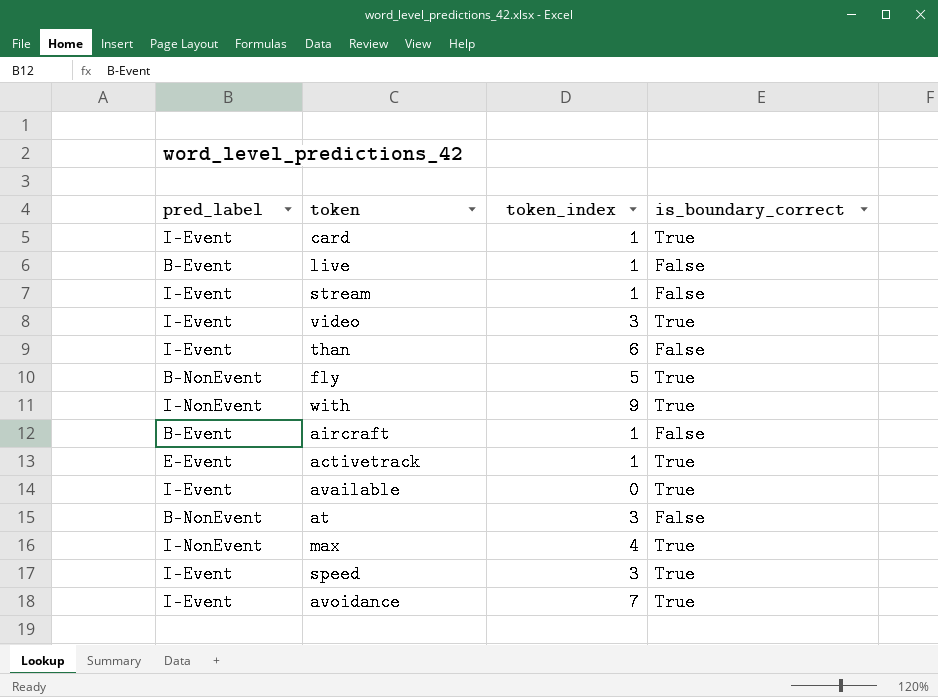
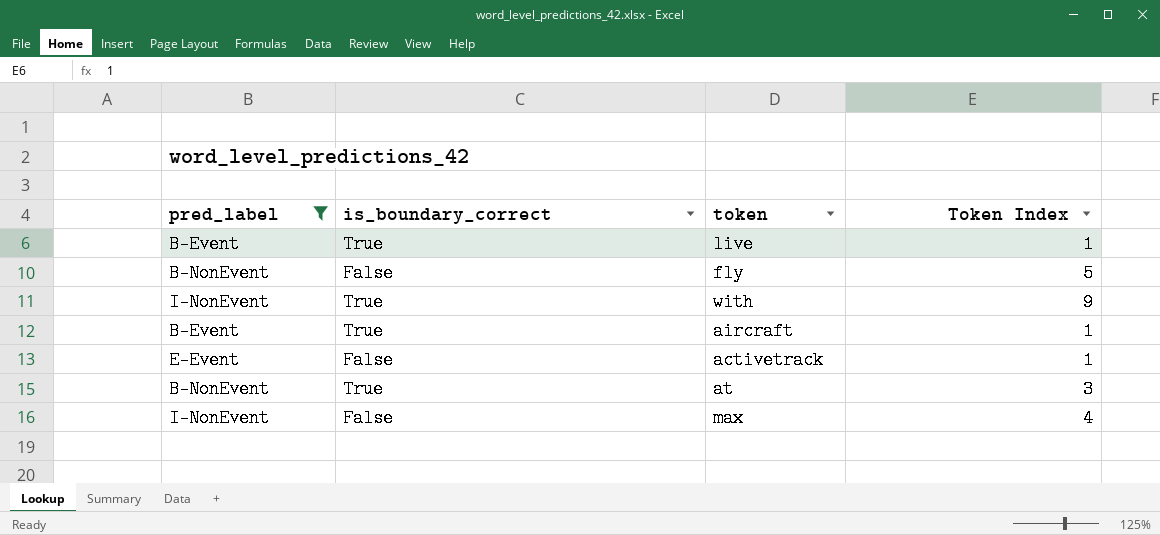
filter: none -> pred_label != I-Event
column is_boundary_correct | position: 4 -> 2
column name: token_index -> Token Index
live | is_boundary_correct: False -> True
fly | is_boundary_correct: True -> False
aircraft | is_boundary_correct: False -> True
activetrack | is_boundary_correct: True -> False
at | is_boundary_correct: False -> True
max | is_boundary_correct: True -> False

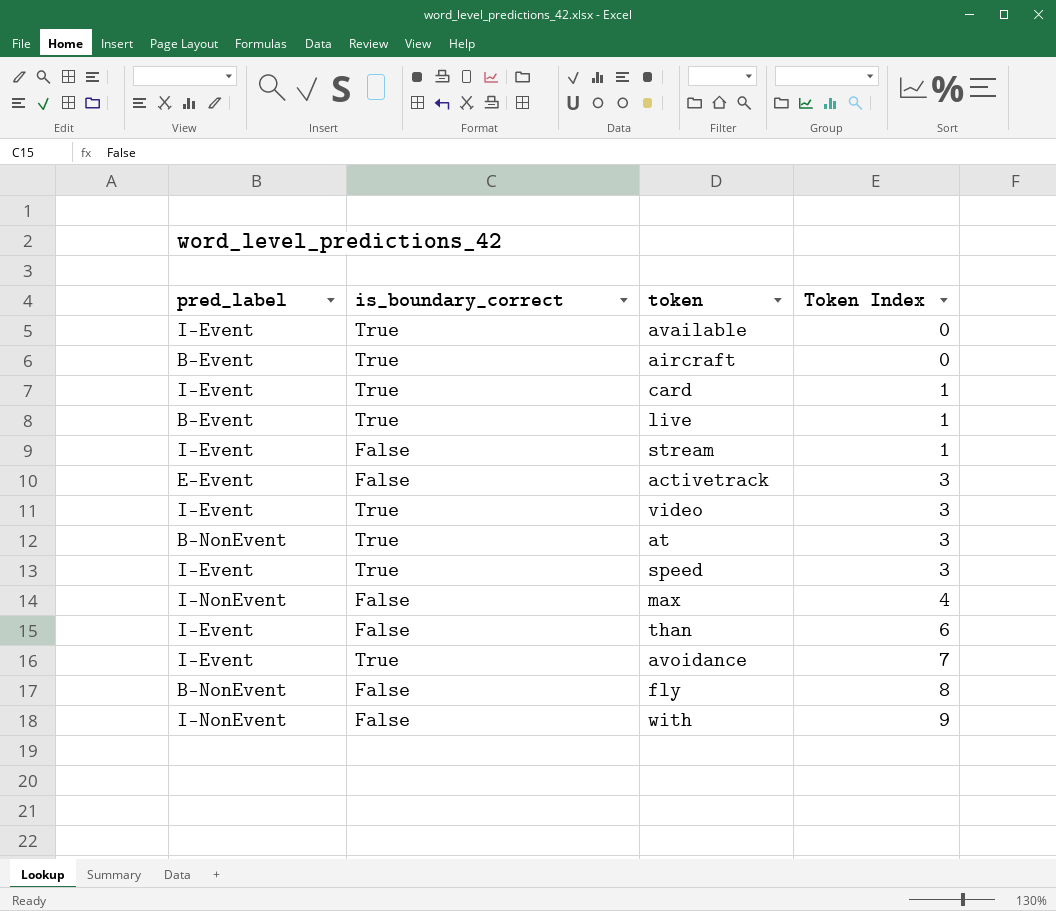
filter: pred_label != I-Event -> none
row order: none -> Token Index ascending
aircraft | Token Index: 1 -> 0
activetrack | Token Index: 1 -> 3
fly | Token Index: 5 -> 8
with | is_boundary_correct: True -> False

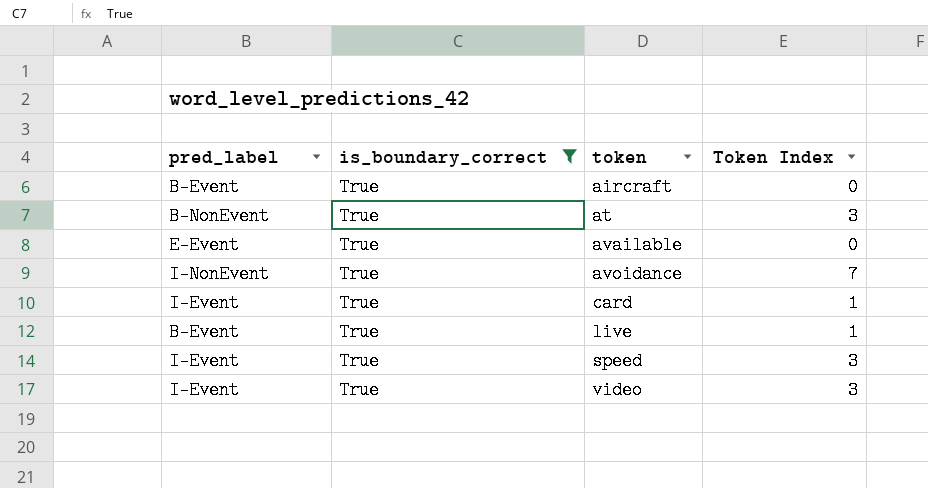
filter: none -> is_boundary_correct = True
row order: Token Index ascending -> token ascending
available | pred_label: I-Event -> E-Event
avoidance | pred_label: I-Event -> I-NonEvent

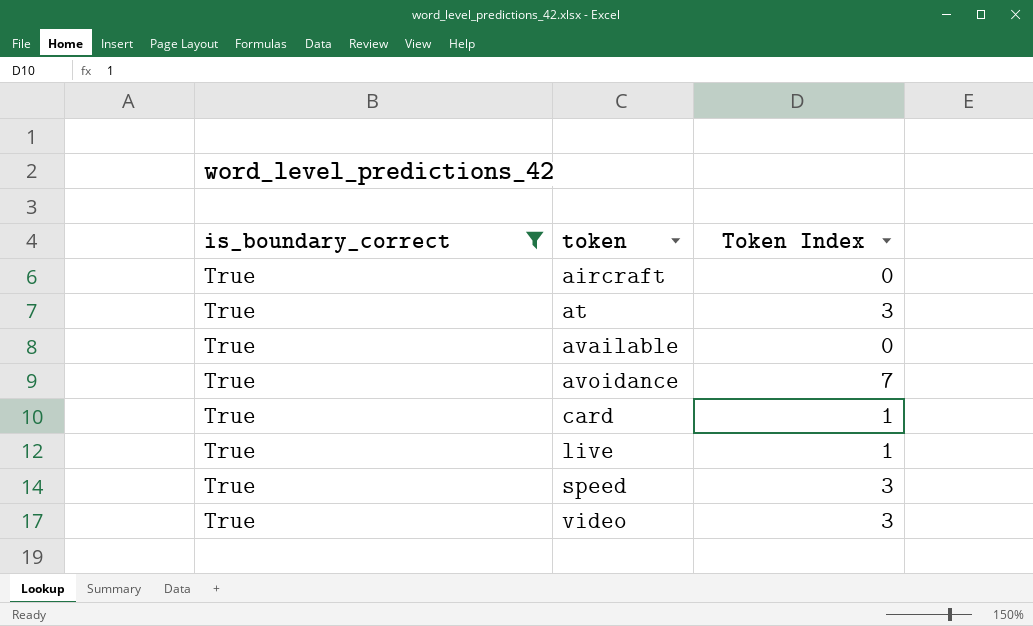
column pred_label | position: 1 -> none

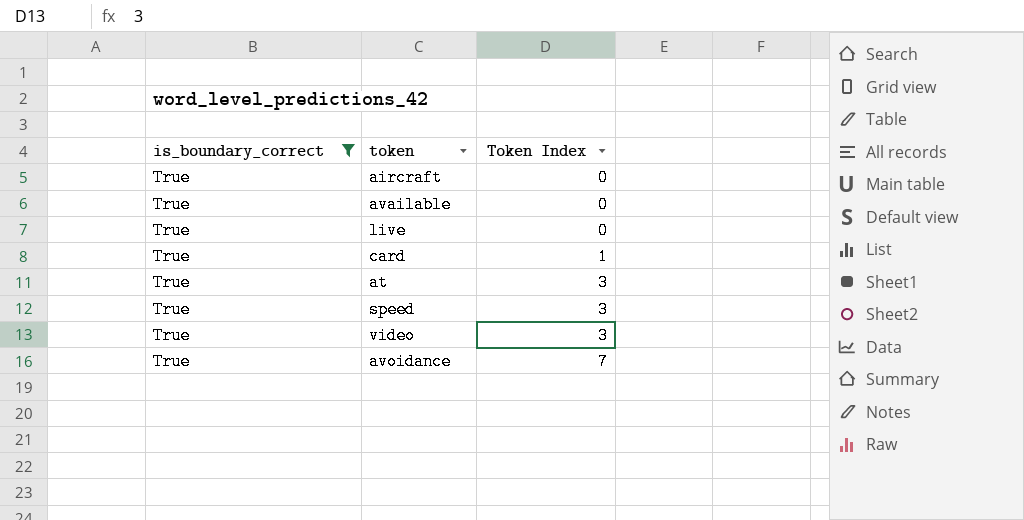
row order: token ascending -> Token Index ascending
live | Token Index: 1 -> 0

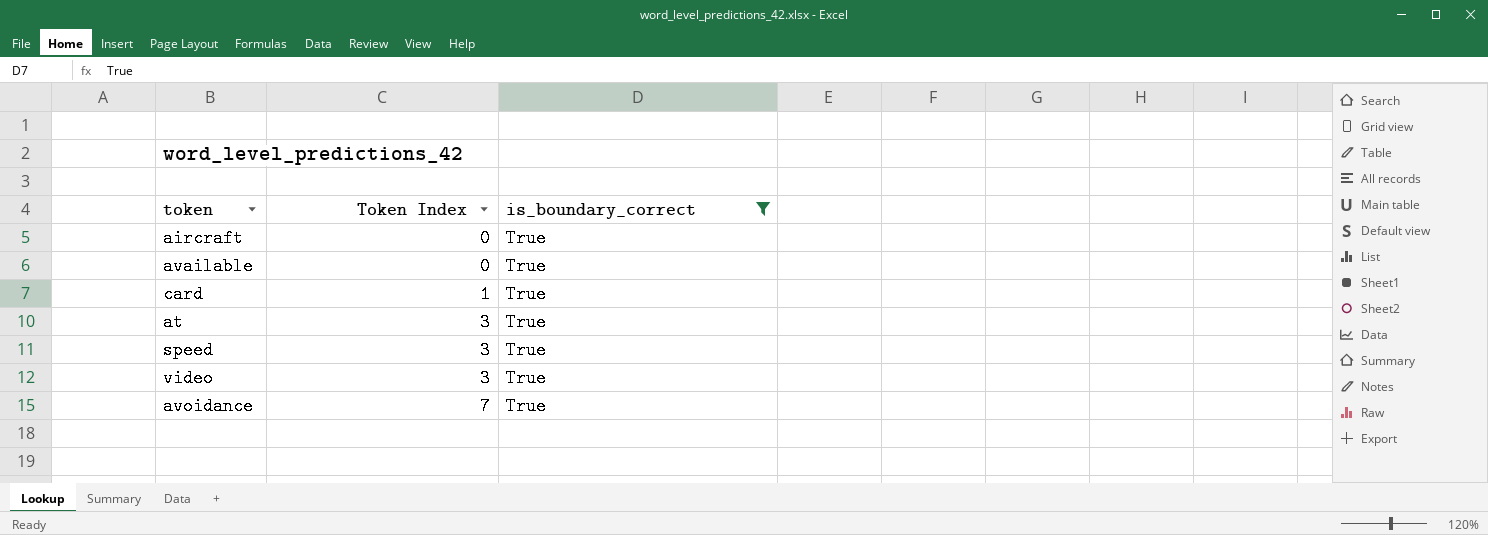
column is_boundary_correct | position: 1 -> 3
row live: True | 0 -> none

